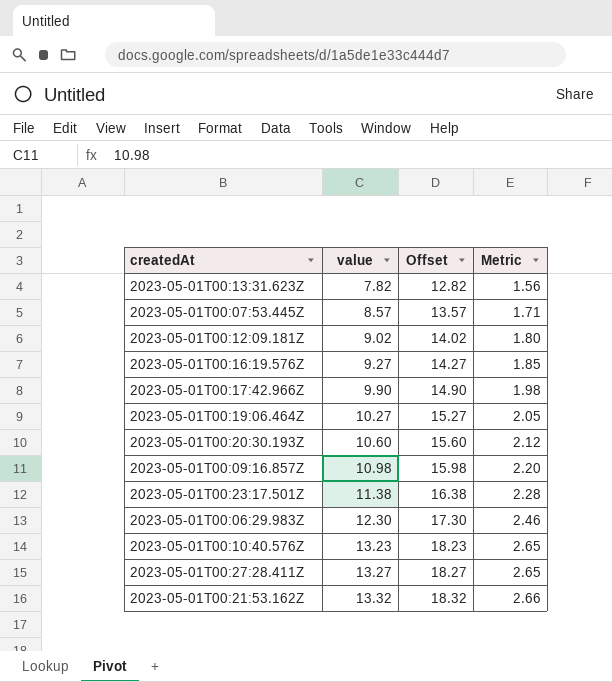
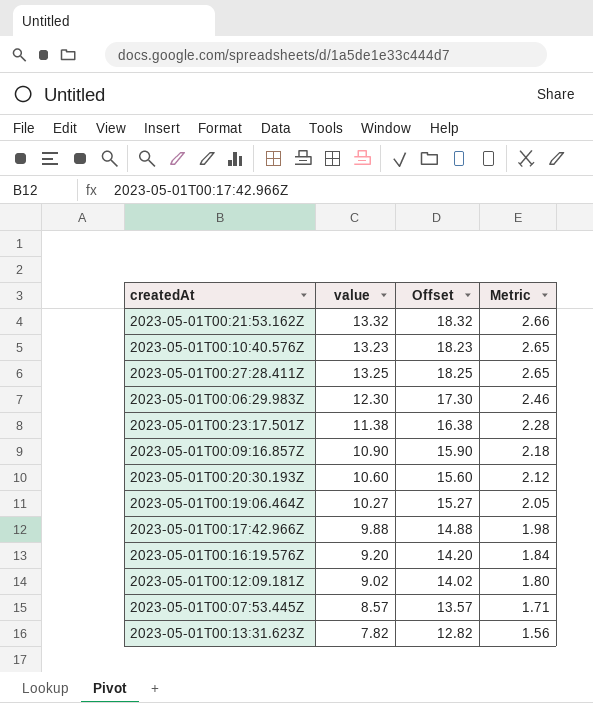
row order: value ascending -> Metric descending
2023-05-01T00:27:28.411Z | value: 13.27 -> 13.25
2023-05-01T00:27:28.411Z | Offset: 18.27 -> 18.25
2023-05-01T00:09:16.857Z | value: 10.98 -> 10.90
2023-05-01T00:09:16.857Z | Offset: 15.98 -> 15.90
2023-05-01T00:09:16.857Z | Metric: 2.20 -> 2.18
2023-05-01T00:17:42.966Z | value: 9.90 -> 9.88
2023-05-01T00:17:42.966Z | Offset: 14.90 -> 14.88
2023-05-01T00:16:19.576Z | value: 9.27 -> 9.20
2023-05-01T00:16:19.576Z | Offset: 14.27 -> 14.20
2023-05-01T00:16:19.576Z | Metric: 1.85 -> 1.84

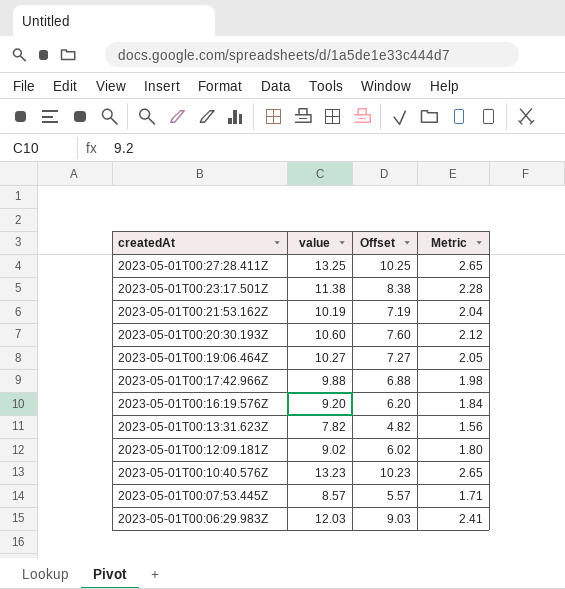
row order: Metric descending -> createdAt descending
column Offset | formula: [value] + 5 -> [value] - 3
row 2023-05-01T00:09:16.857Z: 10.90 | 15.90 | 2.18 -> none
2023-05-01T00:21:53.162Z | value: 13.32 -> 10.19
2023-05-01T00:21:53.162Z | Metric: 2.66 -> 2.04
2023-05-01T00:06:29.983Z | value: 12.30 -> 12.03
2023-05-01T00:06:29.983Z | Metric: 2.46 -> 2.41

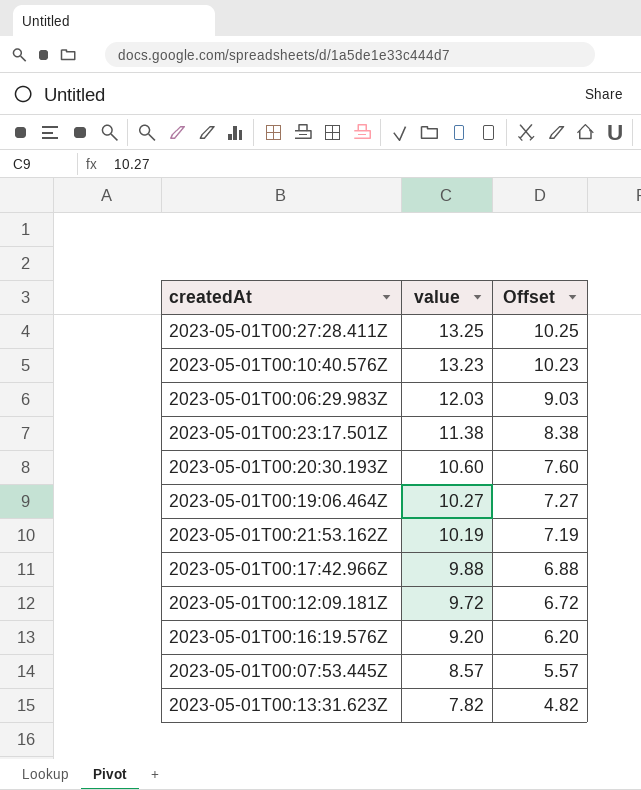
row order: createdAt descending -> value descending
column Metric | formula: [value] * 0.2 -> none
2023-05-01T00:12:09.181Z | value: 9.02 -> 9.72
2023-05-01T00:12:09.181Z | Offset: 6.02 -> 6.72

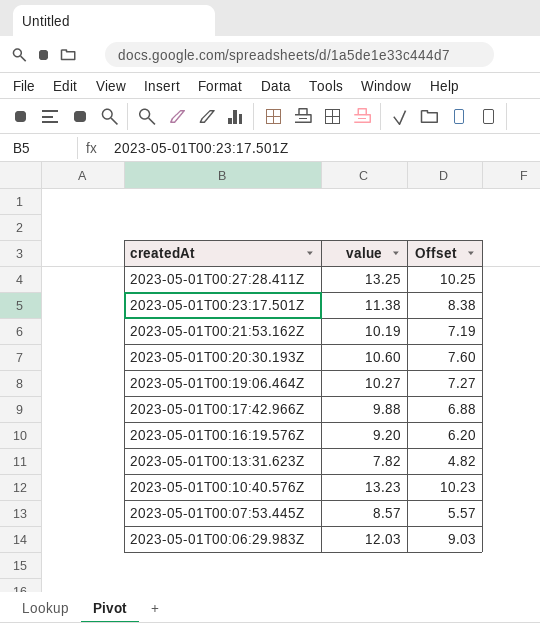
row order: value descending -> createdAt descending
row 2023-05-01T00:12:09.181Z: 9.72 | 6.72 -> none

